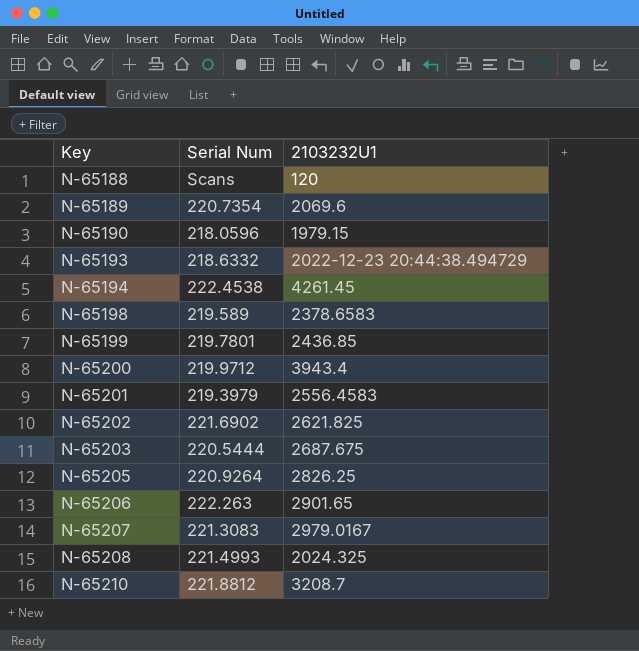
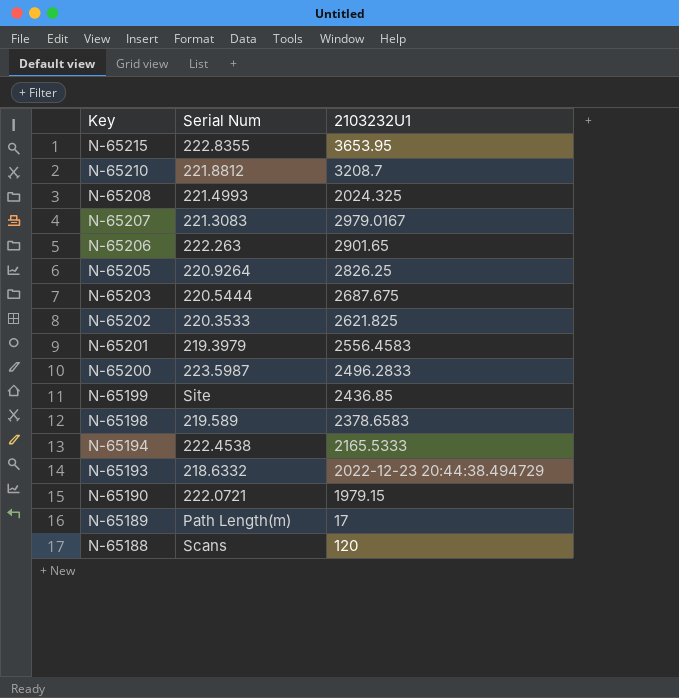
row order: Key ascending -> Key descending
row N-65215: none -> 222.8355 | 3653.95
N-65202 | Serial Num: 221.6902 -> 220.3533
N-65200 | Serial Num: 219.9712 -> 223.5987
N-65200 | 2103232U1: 3943.4 -> 2496.2833
N-65199 | Serial Num: 219.7801 -> Site
N-65194 | 2103232U1: 4261.45 -> 2165.5333
N-65190 | Serial Num: 218.0596 -> 222.0721
N-65189 | Serial Num: 220.7354 -> Path Length(m)
N-65189 | 2103232U1: 2069.6 -> 17

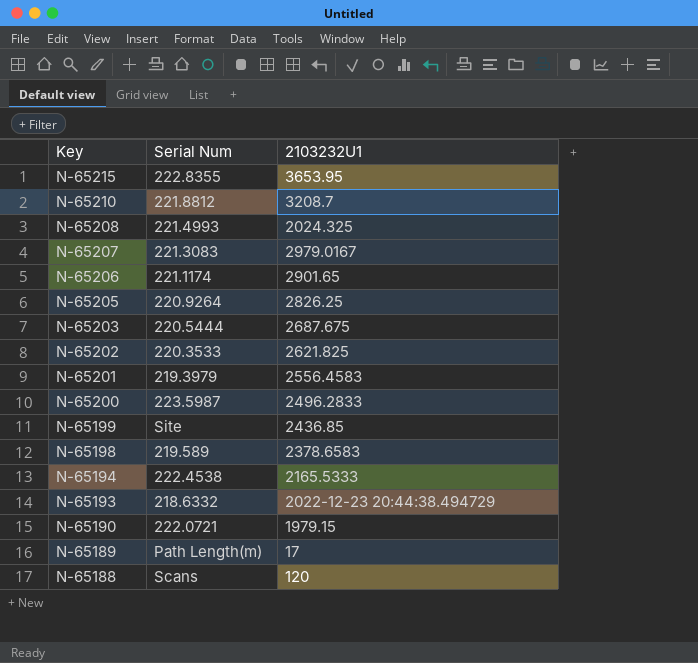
N-65206 | Serial Num: 222.263 -> 221.1174

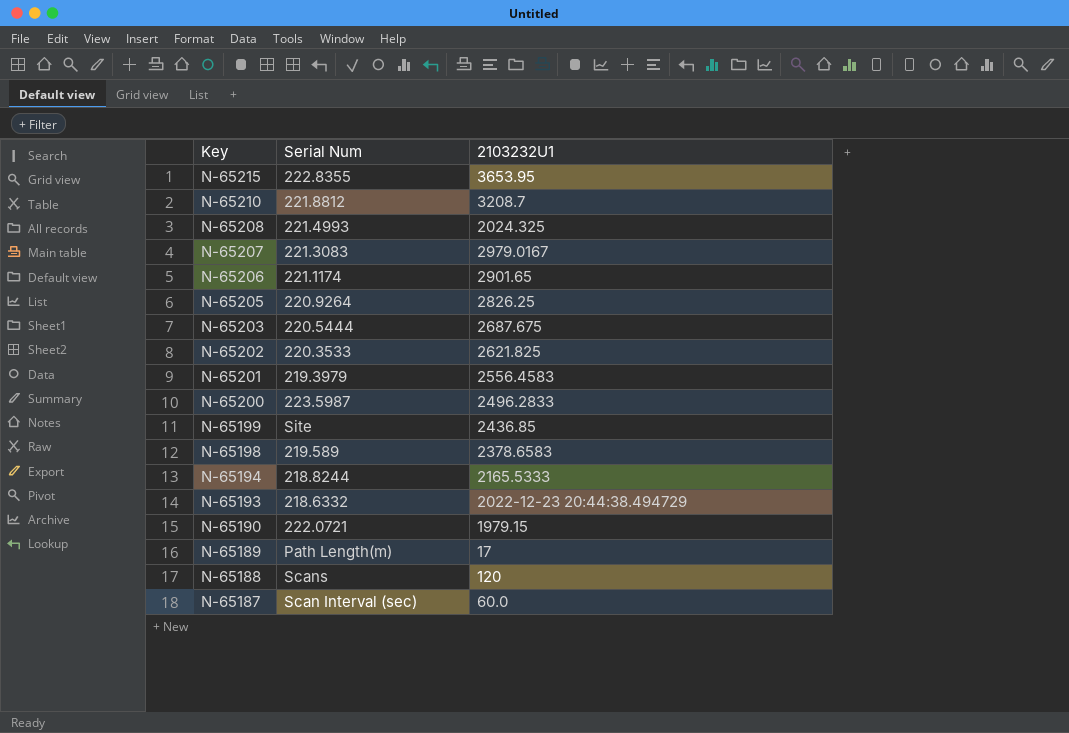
N-65194 | Serial Num: 222.4538 -> 218.8244
row N-65187: none -> Scan Interval (sec) | 60.0

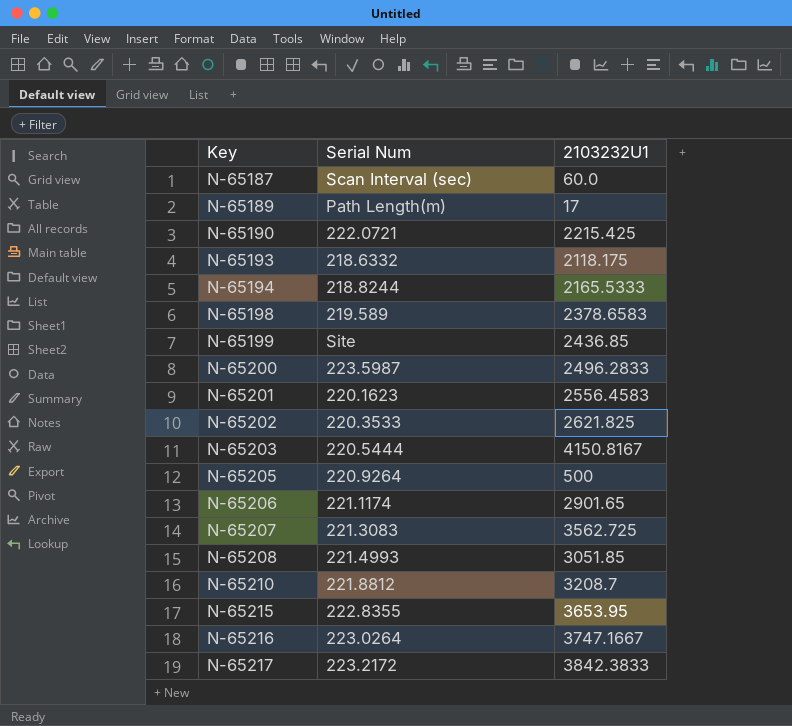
row order: Key descending -> Key ascending
row N-65188: Scans | 120 -> none
N-65190 | 2103232U1: 1979.15 -> 2215.425
N-65193 | 2103232U1: 2022-12-23 20:44:38.494729 -> 2118.175
N-65201 | Serial Num: 219.3979 -> 220.1623
N-65203 | 2103232U1: 2687.675 -> 4150.8167
N-65205 | 2103232U1: 2826.25 -> 500
N-65207 | 2103232U1: 2979.0167 -> 3562.725
N-65208 | 2103232U1: 2024.325 -> 3051.85
row N-65216: none -> 223.0264 | 3747.1667
row N-65217: none -> 223.2172 | 3842.3833

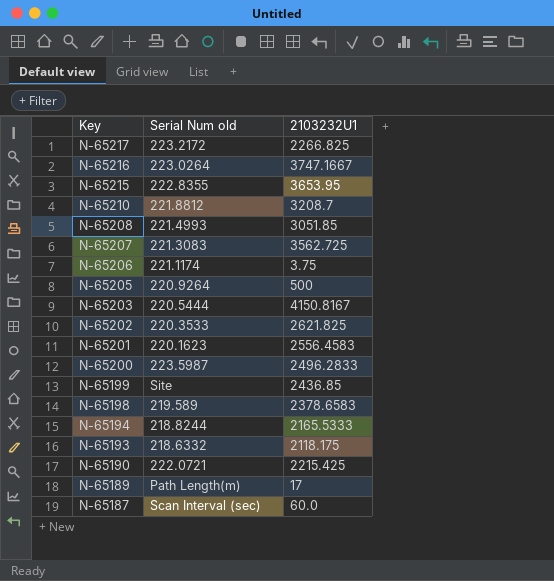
row order: Key ascending -> Key descending
column name: Serial Num -> Serial Num old
N-65217 | 2103232U1: 3842.3833 -> 2266.825
N-65206 | 2103232U1: 2901.65 -> 3.75

